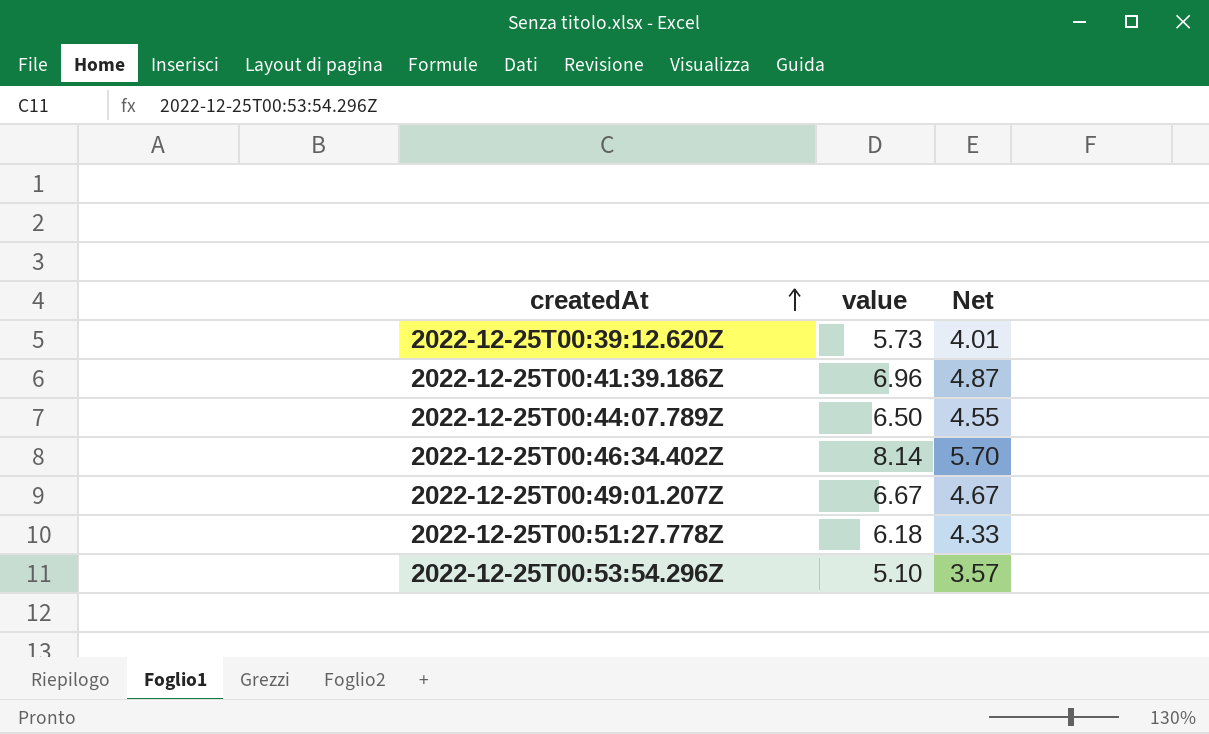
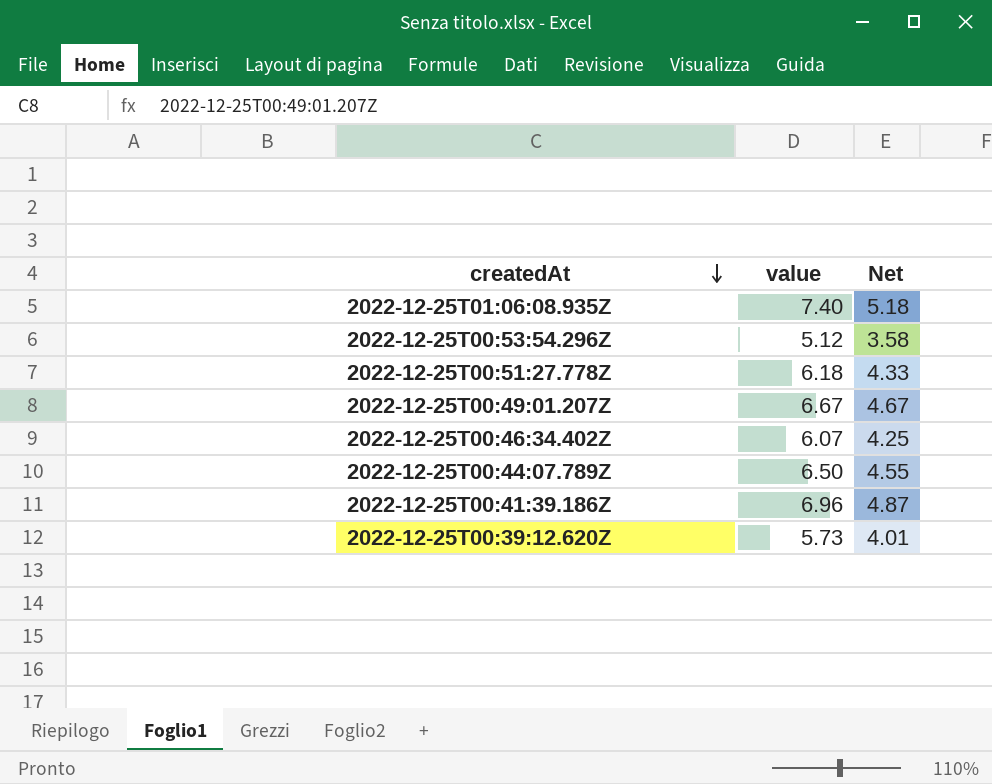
row order: createdAt ascending -> createdAt descending
row 2022-12-25T01:06:08.935Z: none -> 7.40 | 5.18
2022-12-25T00:53:54.296Z | value: 5.10 -> 5.12
2022-12-25T00:53:54.296Z | Net: 3.57 -> 3.58
2022-12-25T00:46:34.402Z | value: 8.14 -> 6.07
2022-12-25T00:46:34.402Z | Net: 5.70 -> 4.25

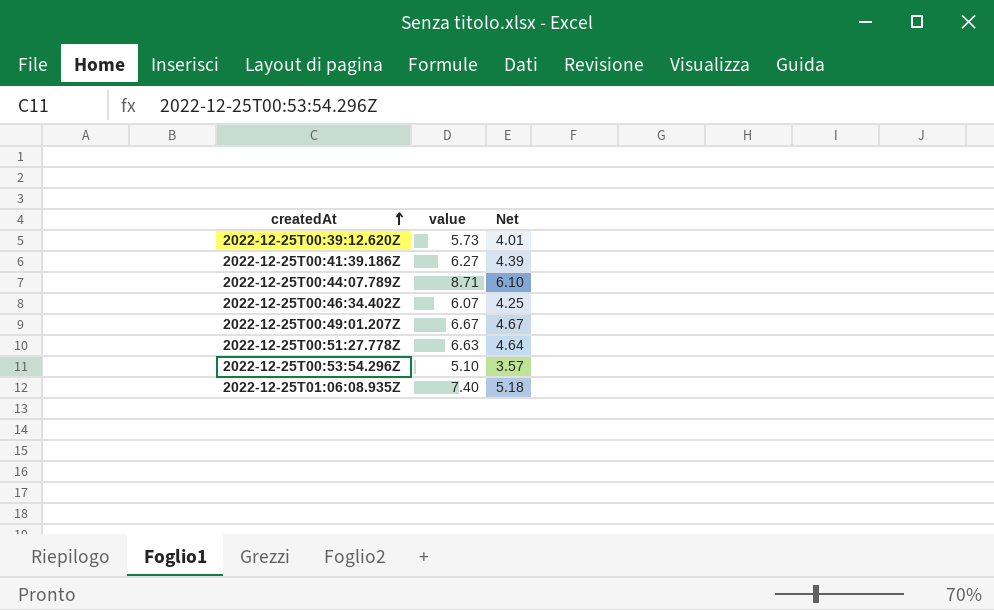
row order: createdAt descending -> createdAt ascending
2022-12-25T00:41:39.186Z | value: 6.96 -> 6.27
2022-12-25T00:41:39.186Z | Net: 4.87 -> 4.39
2022-12-25T00:44:07.789Z | value: 6.50 -> 8.71
2022-12-25T00:44:07.789Z | Net: 4.55 -> 6.10
2022-12-25T00:51:27.778Z | value: 6.18 -> 6.63
2022-12-25T00:51:27.778Z | Net: 4.33 -> 4.64
2022-12-25T00:53:54.296Z | value: 5.12 -> 5.10
2022-12-25T00:53:54.296Z | Net: 3.58 -> 3.57

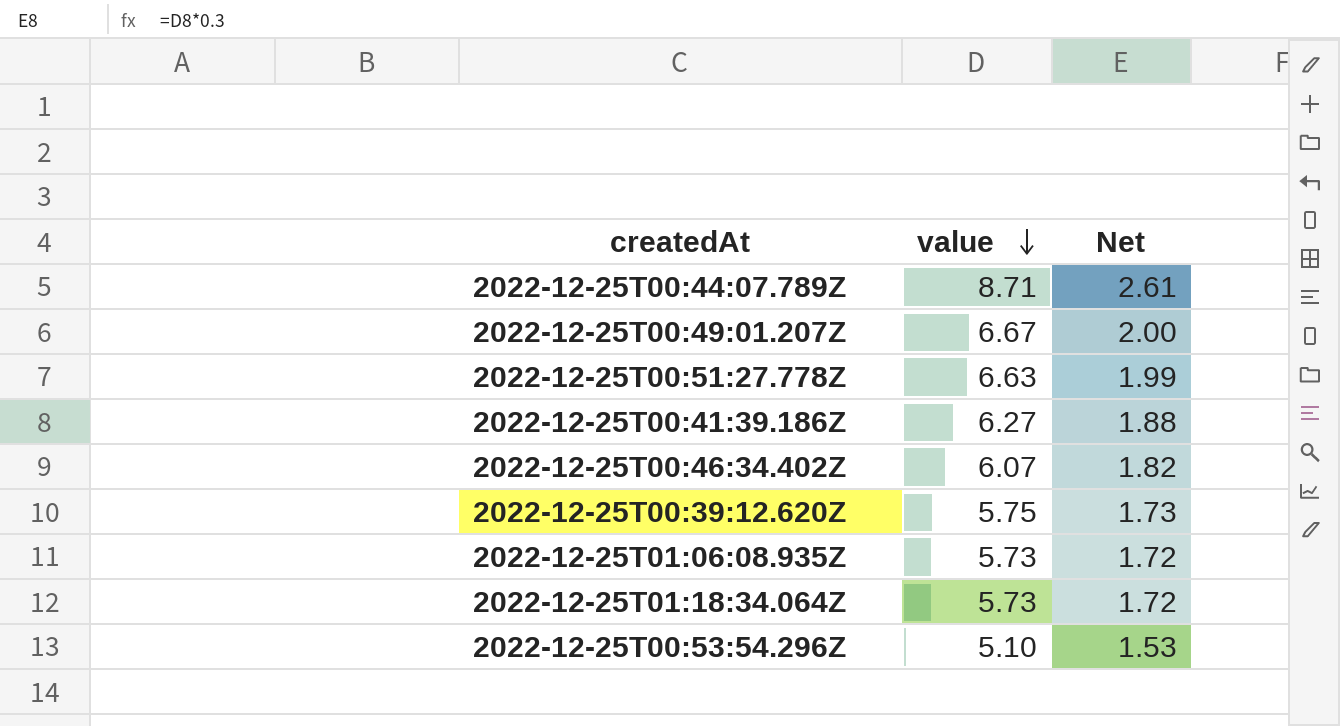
row order: createdAt ascending -> value descending
column Net | formula: [value] * 0.7 -> [value] * 0.3
2022-12-25T00:39:12.620Z | value: 5.73 -> 5.75
2022-12-25T01:06:08.935Z | value: 7.40 -> 5.73
row 2022-12-25T01:18:34.064Z: none -> 5.73 | 1.72

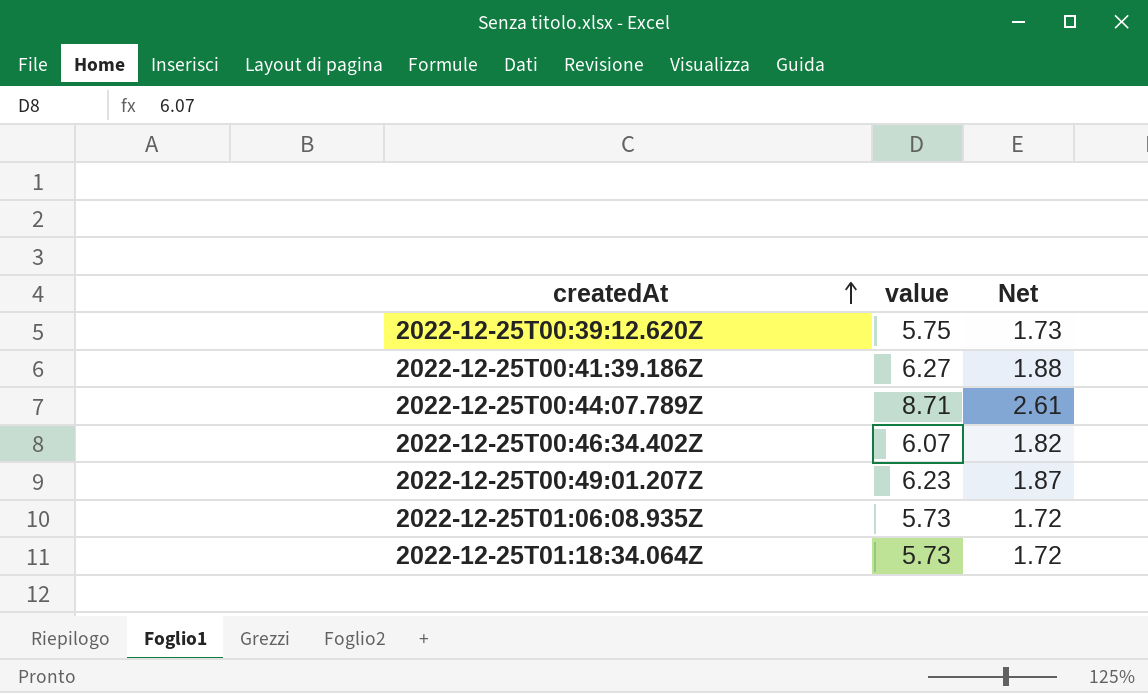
row order: value descending -> createdAt ascending
row 2022-12-25T00:51:27.778Z: 6.63 | 1.99 -> none
row 2022-12-25T00:53:54.296Z: 5.10 | 1.53 -> none
2022-12-25T00:49:01.207Z | value: 6.67 -> 6.23
2022-12-25T00:49:01.207Z | Net: 2.00 -> 1.87

